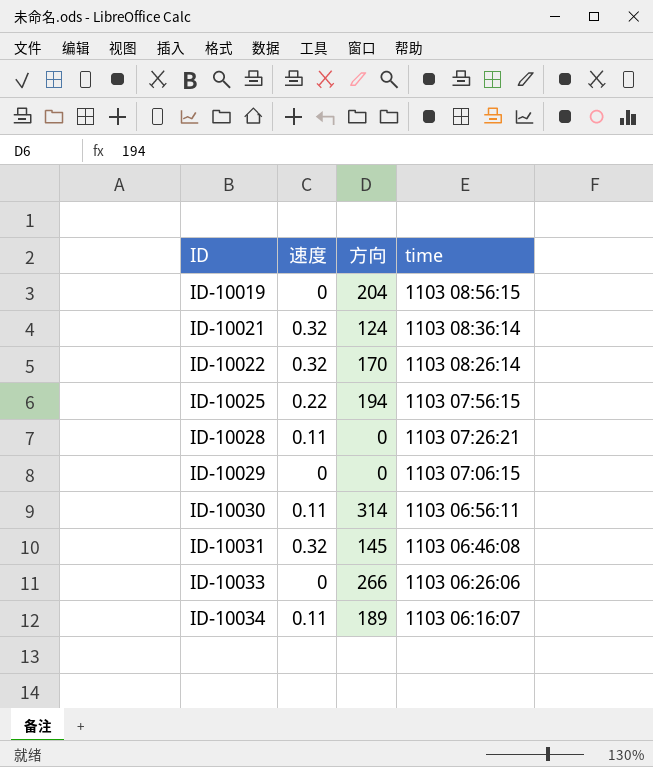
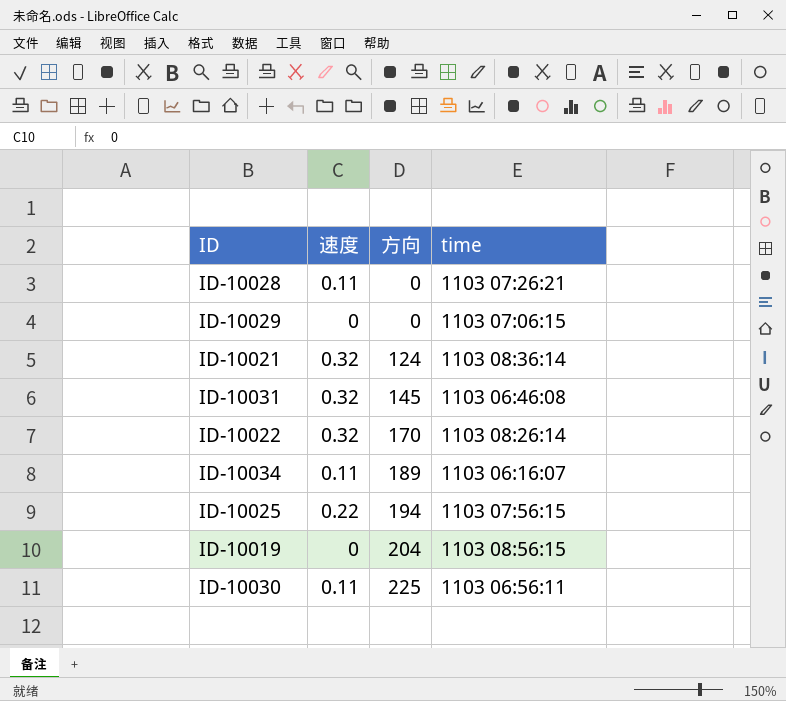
row order: ID ascending -> 方向 ascending
row ID-10033: 0 | 266 | 1103 06:26:06 -> none
ID-10030 | 方向: 314 -> 225

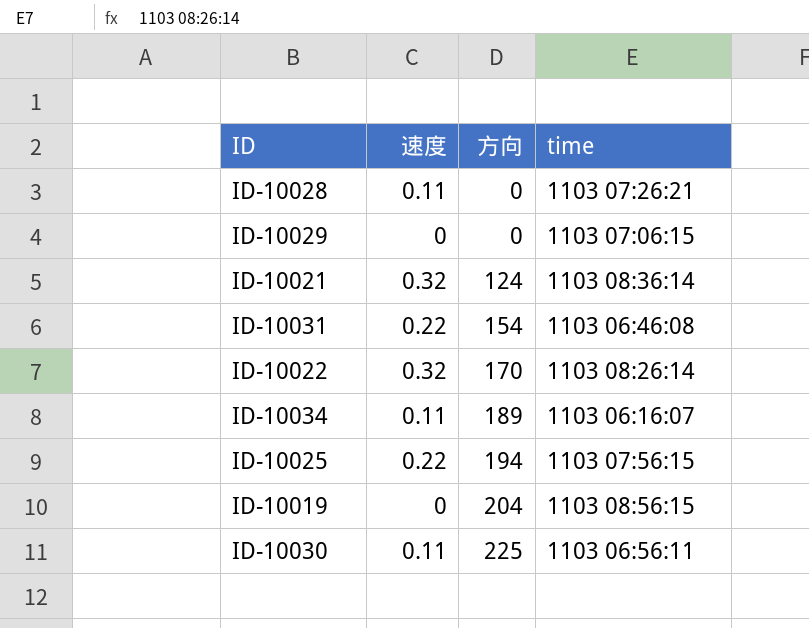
ID-10031 | 速度: 0.32 -> 0.22
ID-10031 | 方向: 145 -> 154

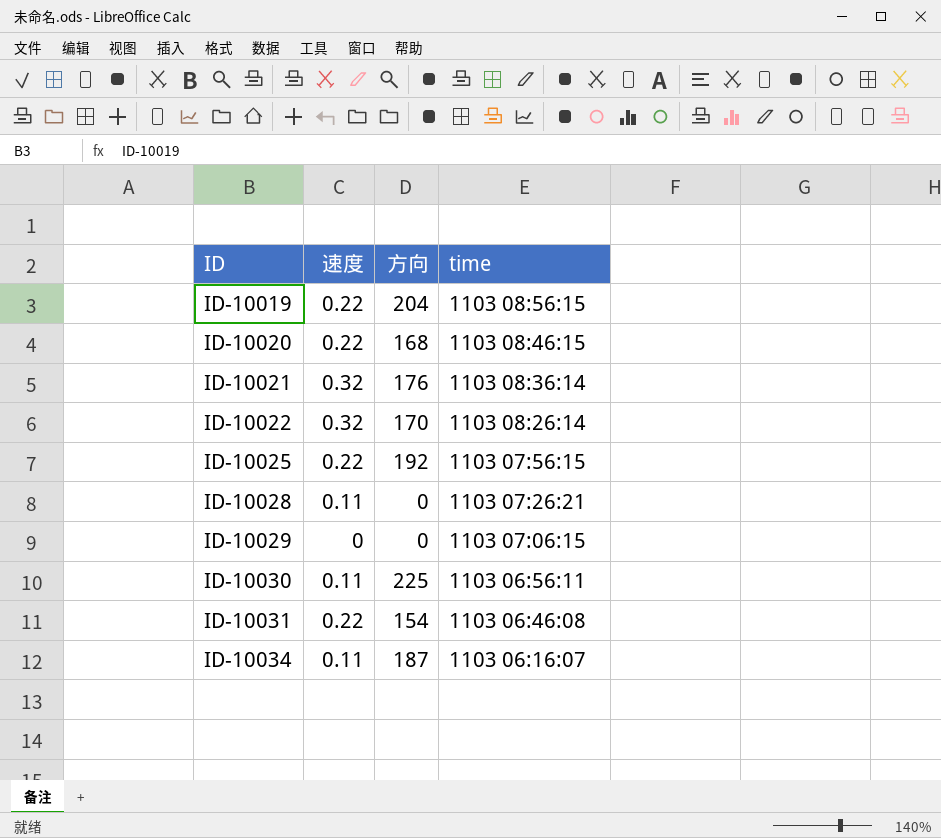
row order: 方向 ascending -> ID ascending
ID-10019 | 速度: 0 -> 0.22
row ID-10020: none -> 0.22 | 168 | 1103 08:46:15
ID-10021 | 方向: 124 -> 176
ID-10025 | 方向: 194 -> 192
ID-10034 | 方向: 189 -> 187

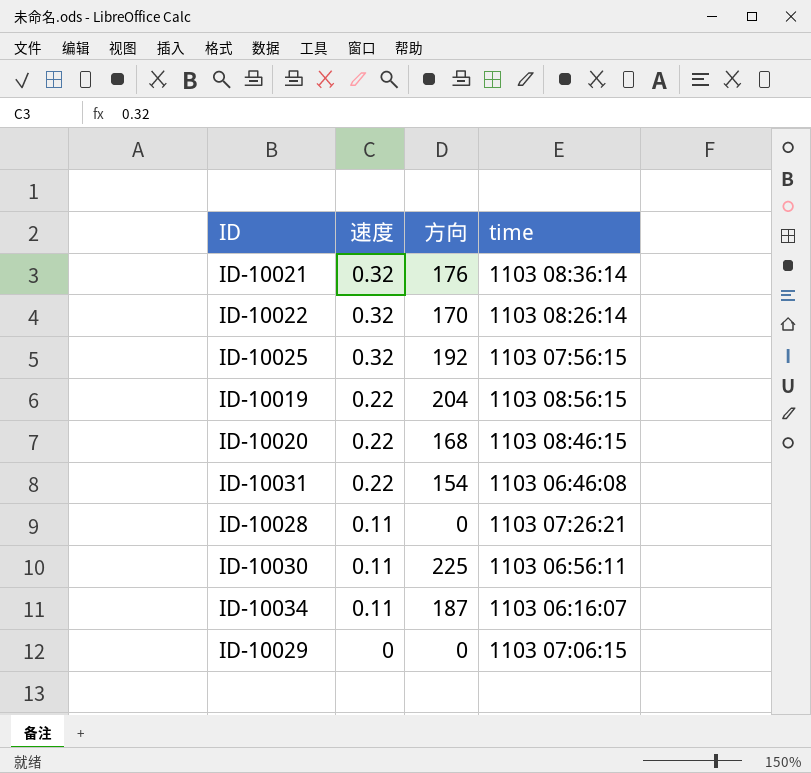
row order: ID ascending -> 速度 descending
ID-10025 | 速度: 0.22 -> 0.32

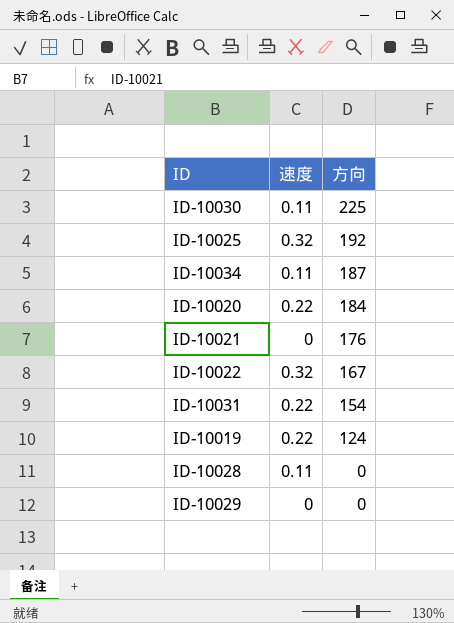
row order: 速度 descending -> 方向 descending
column time | position: 4 -> none
ID-10020 | 方向: 168 -> 184
ID-10021 | 速度: 0.32 -> 0
ID-10022 | 方向: 170 -> 167
ID-10019 | 方向: 204 -> 124

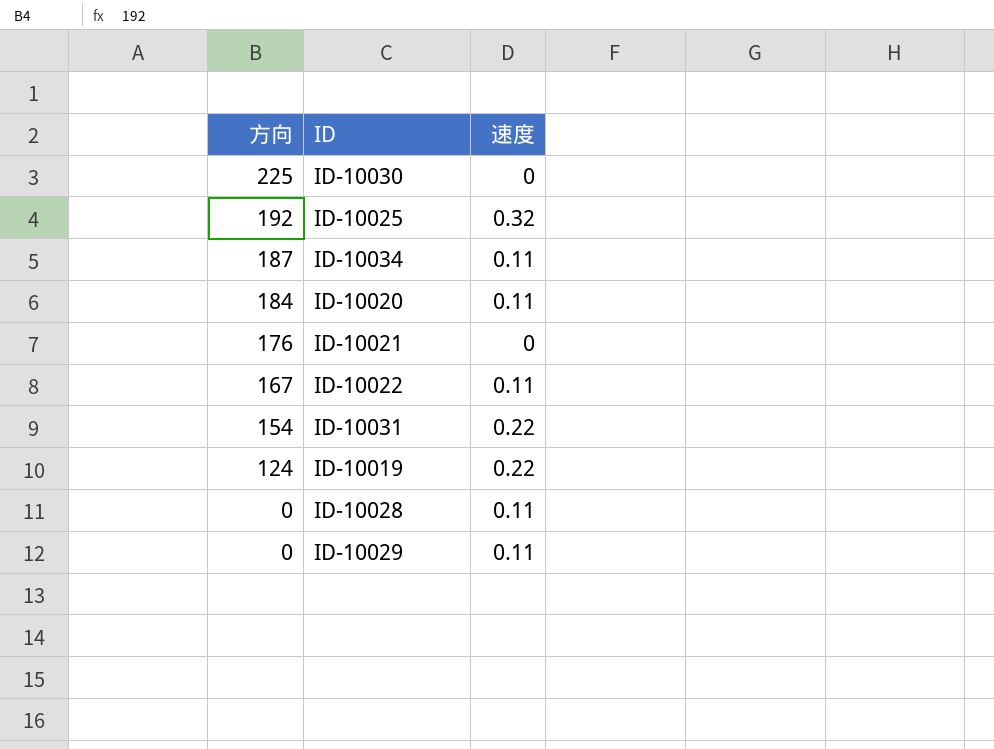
column 方向 | position: 3 -> 1
ID-10030 | 速度: 0.11 -> 0
ID-10020 | 速度: 0.22 -> 0.11
ID-10022 | 速度: 0.32 -> 0.11
ID-10029 | 速度: 0 -> 0.11

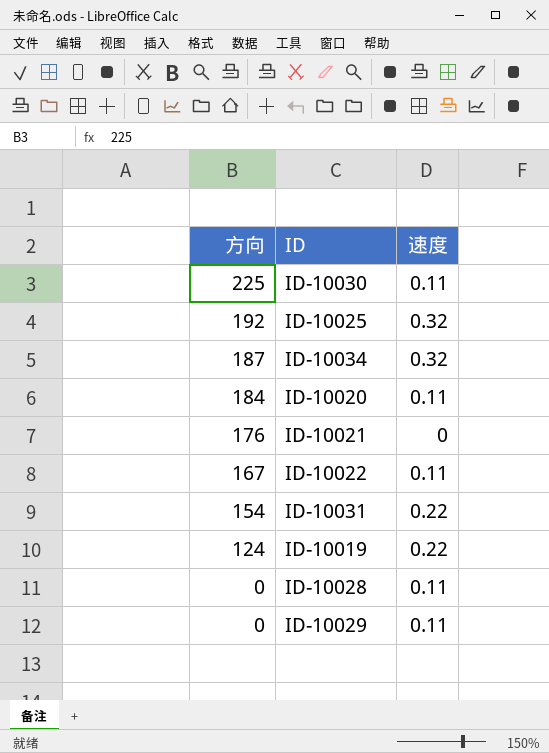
ID-10030 | 速度: 0 -> 0.11
ID-10034 | 速度: 0.11 -> 0.32

